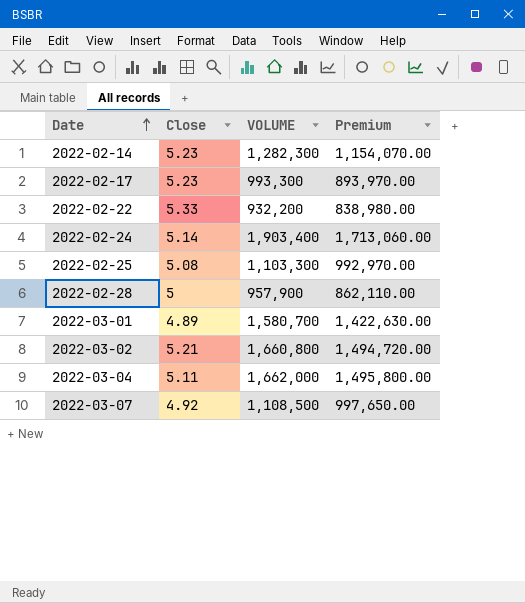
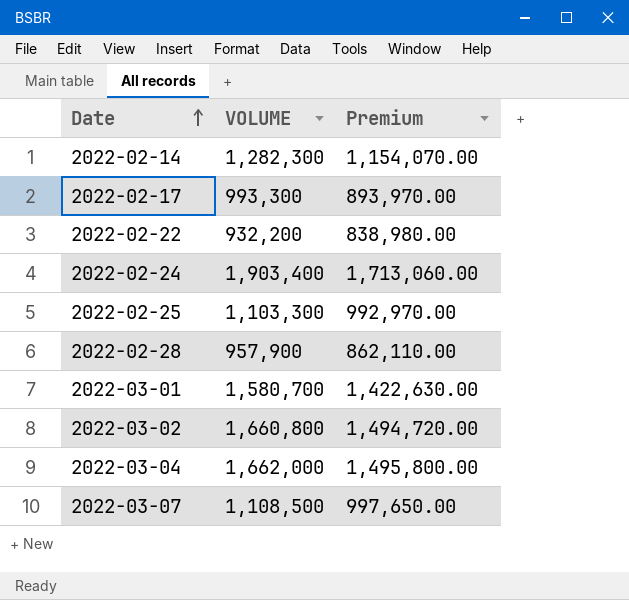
column Close | position: 2 -> none

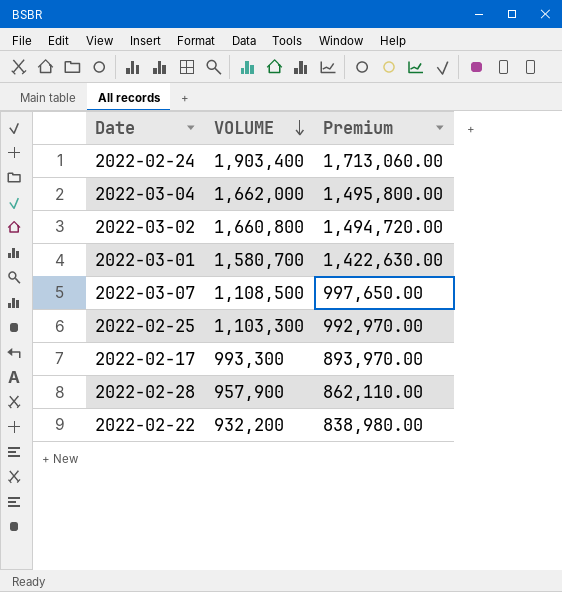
row order: Date ascending -> VOLUME descending
row 2022-02-14: 1,282,300 | 1,154,070.00 -> none

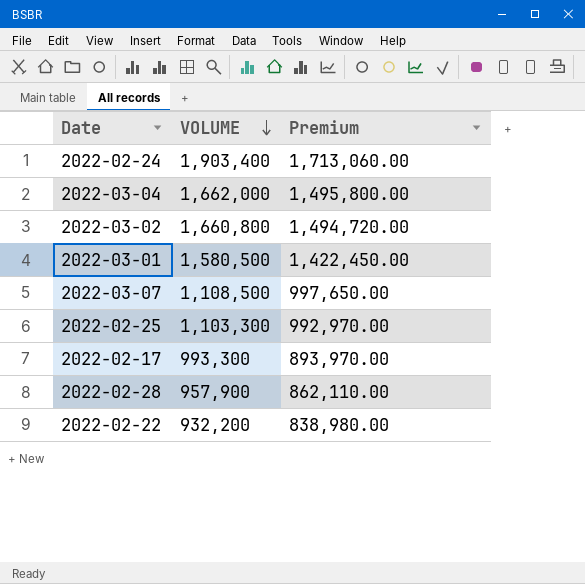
2022-03-01 | VOLUME: 1,580,700 -> 1,580,500
2022-03-01 | Premium: 1,422,630.00 -> 1,422,450.00

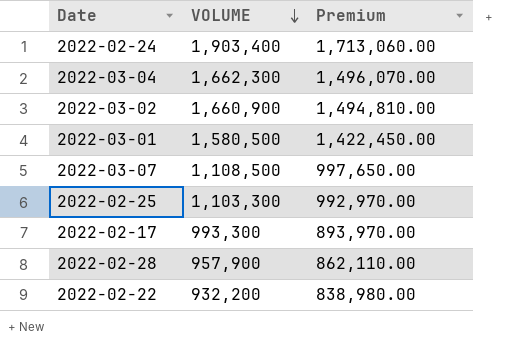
2022-03-04 | VOLUME: 1,662,000 -> 1,662,300
2022-03-04 | Premium: 1,495,800.00 -> 1,496,070.00
2022-03-02 | VOLUME: 1,660,800 -> 1,660,900
2022-03-02 | Premium: 1,494,720.00 -> 1,494,810.00

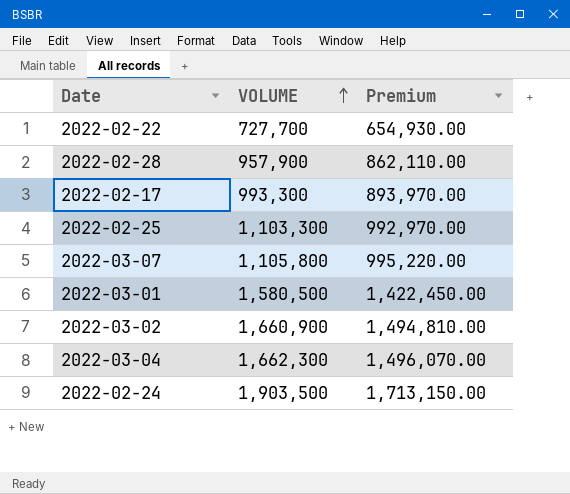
row order: VOLUME descending -> VOLUME ascending
2022-02-22 | VOLUME: 932,200 -> 727,700
2022-02-22 | Premium: 838,980.00 -> 654,930.00
2022-03-07 | VOLUME: 1,108,500 -> 1,105,800
2022-03-07 | Premium: 997,650.00 -> 995,220.00
2022-02-24 | VOLUME: 1,903,400 -> 1,903,500
2022-02-24 | Premium: 1,713,060.00 -> 1,713,150.00

